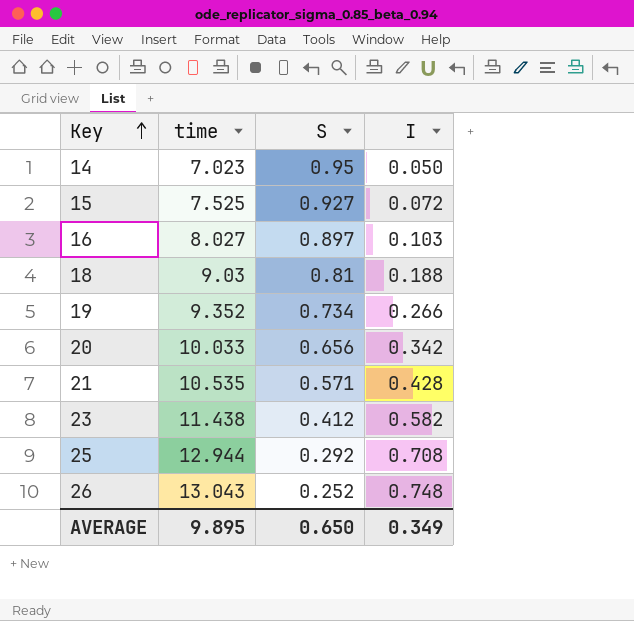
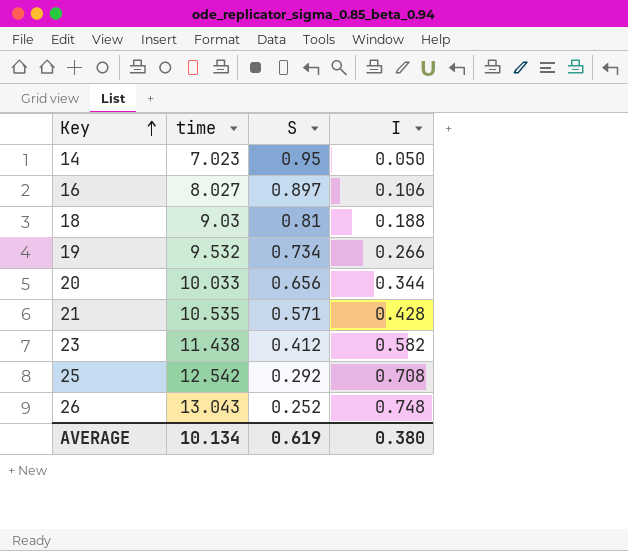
row 15: 7.525 | 0.927 | 0.072 -> none
16 | I: 0.103 -> 0.106
19 | time: 9.352 -> 9.532
20 | I: 0.342 -> 0.344
25 | time: 12.944 -> 12.542
AVERAGE | time: 9.895 -> 10.134
AVERAGE | S: 0.650 -> 0.619
AVERAGE | I: 0.349 -> 0.380

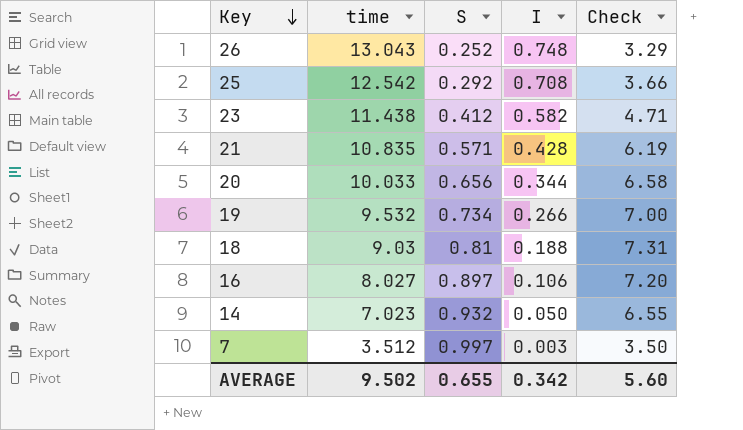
row order: Key ascending -> Key descending
column Check | formula: none -> [time] * [S]
21 | time: 10.535 -> 10.835
14 | S: 0.95 -> 0.932
row 7: none -> 3.512 | 0.997 | 0.003 | 3.50
AVERAGE | time: 10.134 -> 9.502
AVERAGE | S: 0.619 -> 0.655
AVERAGE | I: 0.380 -> 0.342

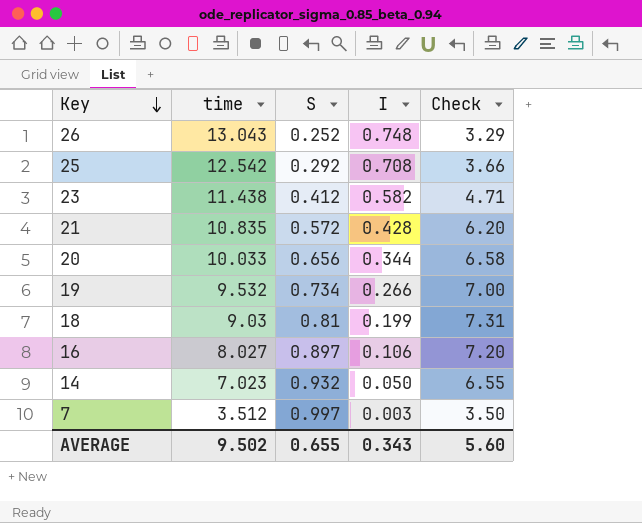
21 | S: 0.571 -> 0.572
21 | Check: 6.19 -> 6.20
18 | I: 0.188 -> 0.199
AVERAGE | I: 0.342 -> 0.343

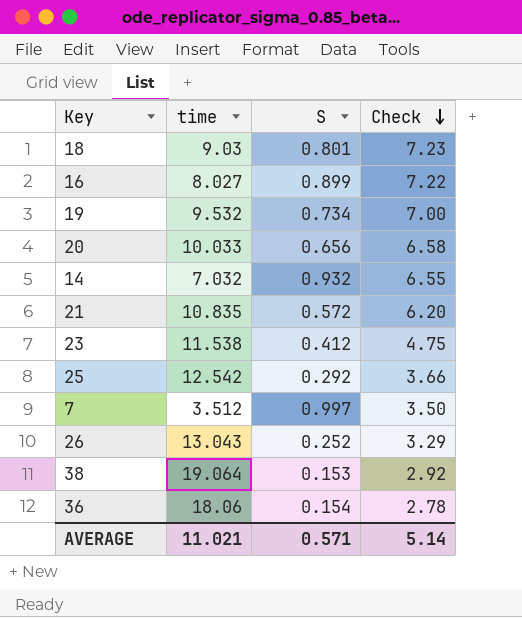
row order: Key descending -> Check descending
column I | position: 4 -> none
18 | S: 0.81 -> 0.801
18 | Check: 7.31 -> 7.23
16 | S: 0.897 -> 0.899
16 | Check: 7.20 -> 7.22
14 | time: 7.023 -> 7.032
23 | time: 11.438 -> 11.538
23 | Check: 4.71 -> 4.75
row 38: none -> 19.064 | 0.153 | 2.92
row 36: none -> 18.06 | 0.154 | 2.78
AVERAGE | time: 9.502 -> 11.021
AVERAGE | S: 0.655 -> 0.571
AVERAGE | Check: 5.60 -> 5.14

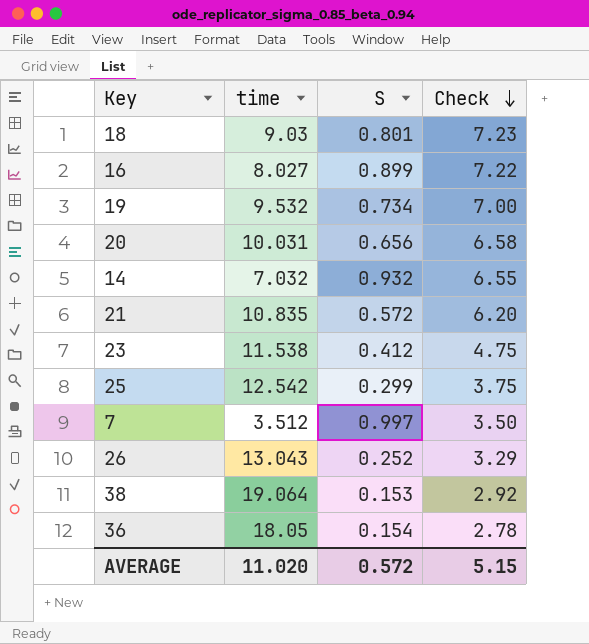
20 | time: 10.033 -> 10.031
25 | S: 0.292 -> 0.299
25 | Check: 3.66 -> 3.75
36 | time: 18.06 -> 18.05
AVERAGE | time: 11.021 -> 11.020
AVERAGE | S: 0.571 -> 0.572
AVERAGE | Check: 5.14 -> 5.15

